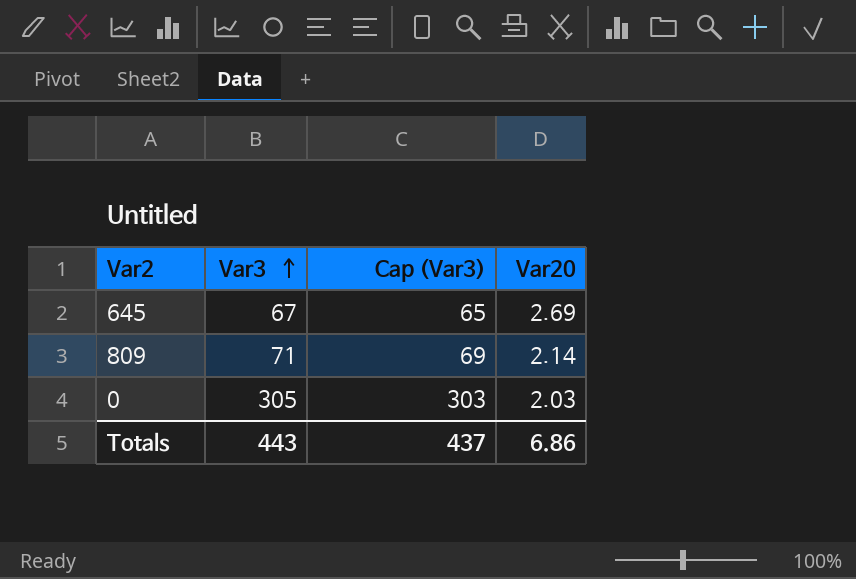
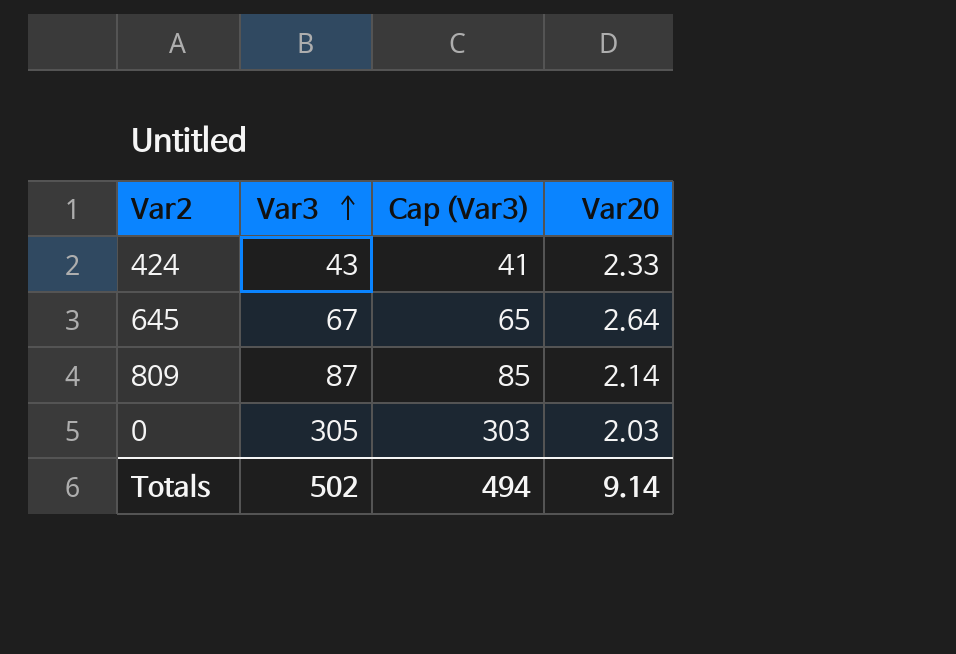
row 424: none -> 43 | 41 | 2.33
645 | Var20: 2.69 -> 2.64
809 | Var3: 71 -> 87
809 | Cap (Var3): 69 -> 85
Totals | Var3: 443 -> 502
Totals | Cap (Var3): 437 -> 494
Totals | Var20: 6.86 -> 9.14

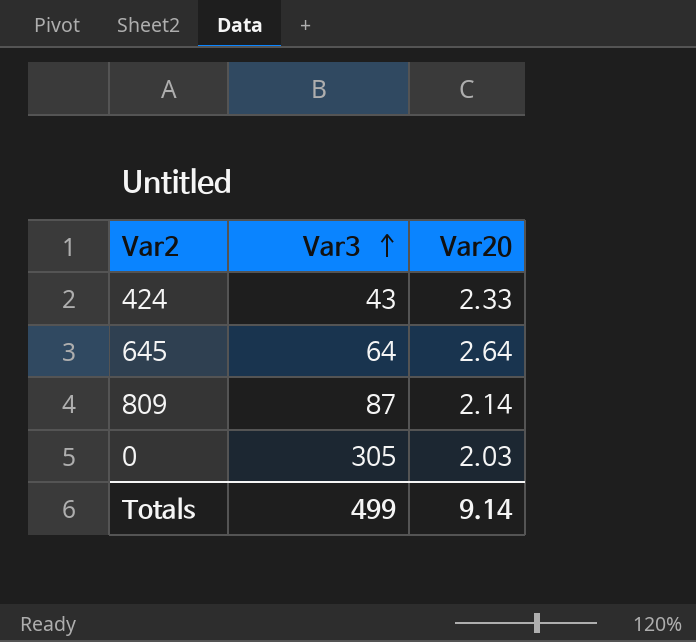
column Cap (Var3) | formula: [Var3] - 2 -> none
645 | Var3: 67 -> 64
Totals | Var3: 502 -> 499

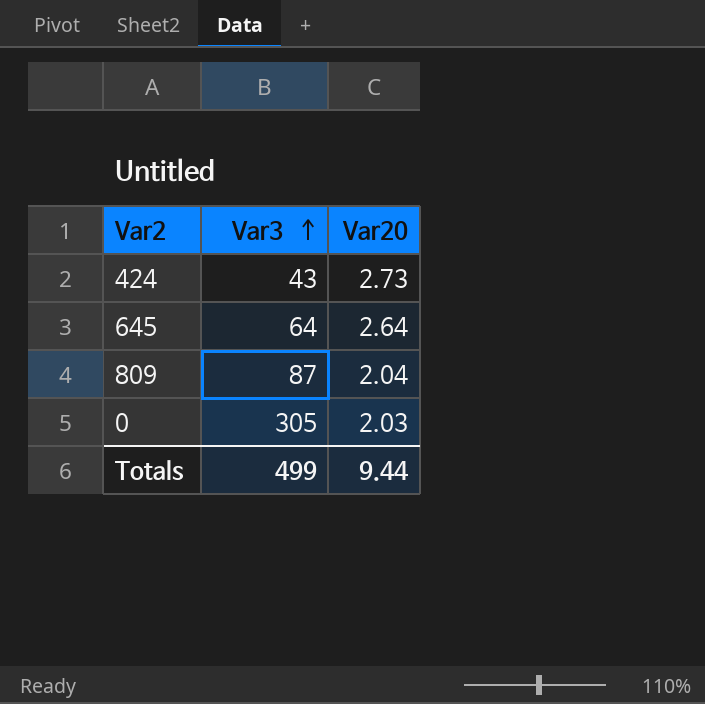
424 | Var20: 2.33 -> 2.73
809 | Var20: 2.14 -> 2.04
Totals | Var20: 9.14 -> 9.44

